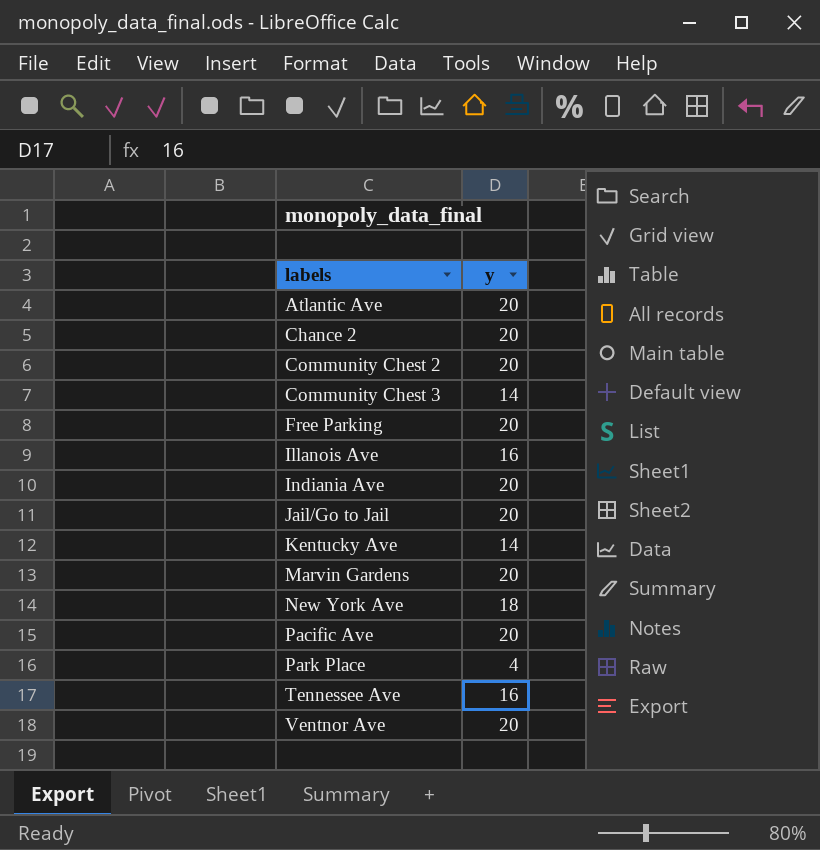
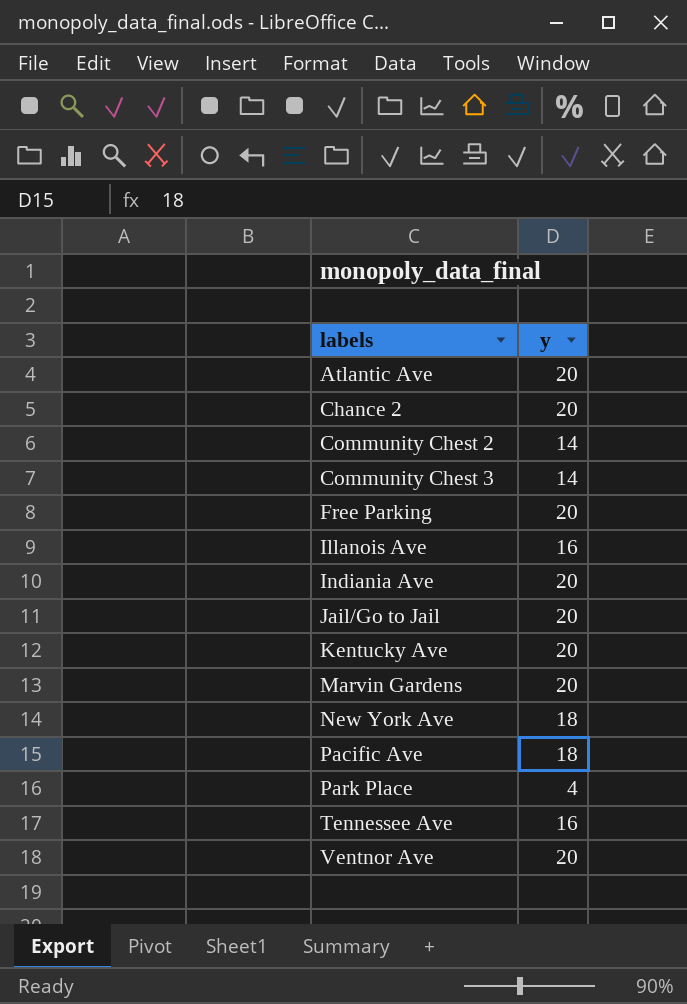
Community Chest 2 | y: 20 -> 14
Kentucky Ave | y: 14 -> 20
Pacific Ave | y: 20 -> 18

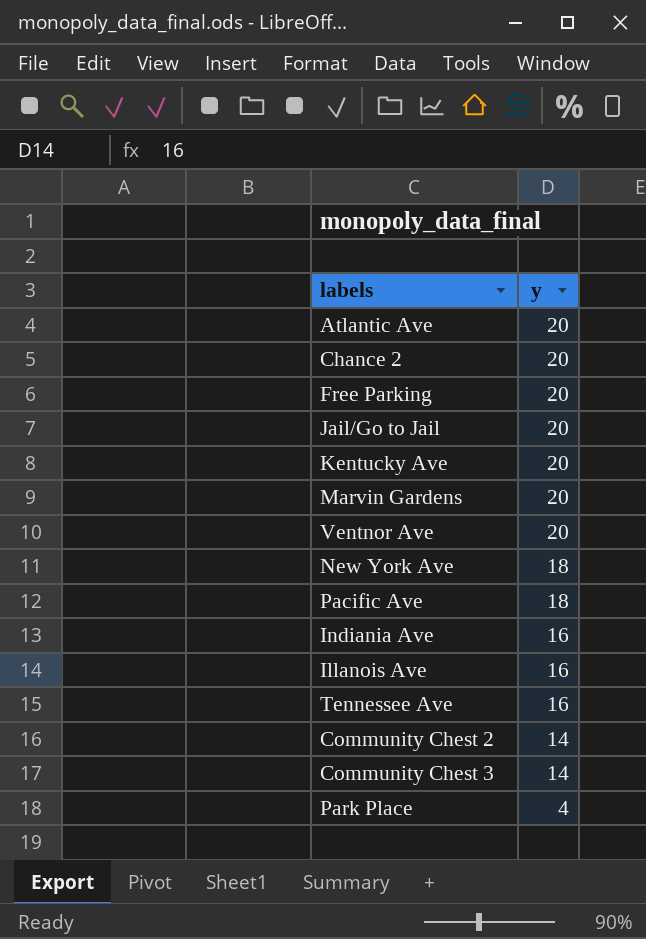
row order: labels ascending -> y descending
Indiania Ave | y: 20 -> 16

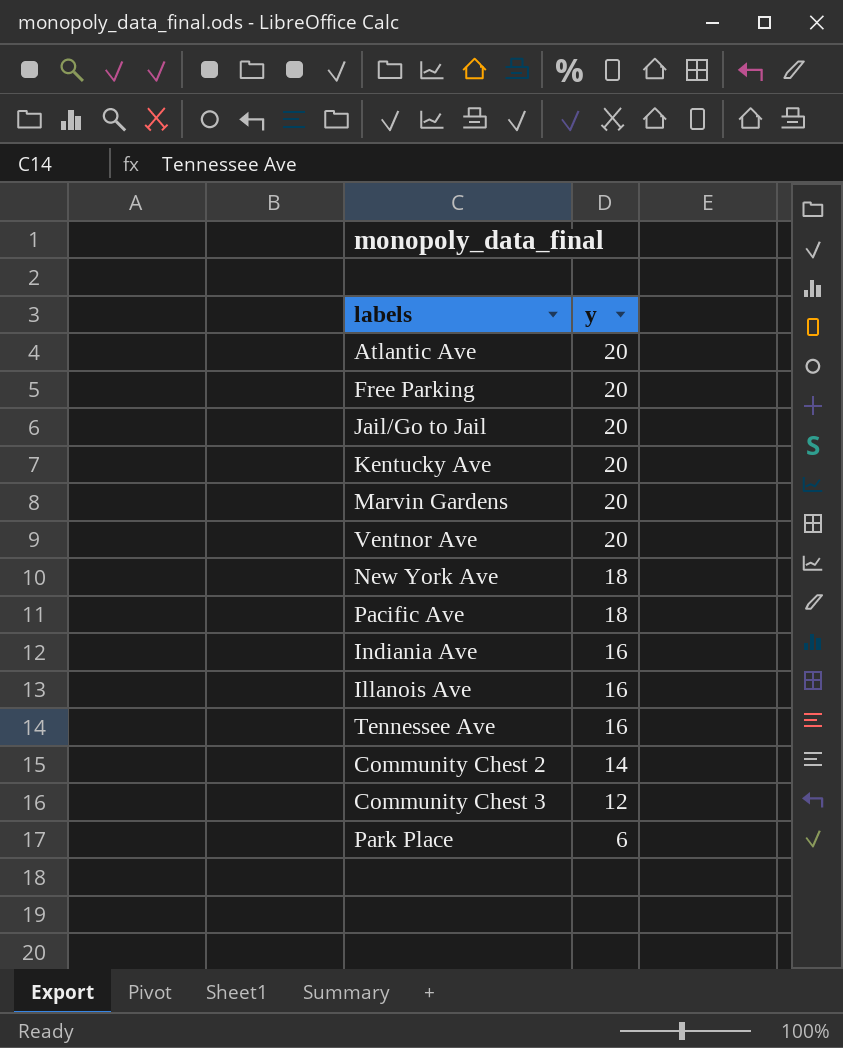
row Chance 2: 20 -> none
Community Chest 3 | y: 14 -> 12
Park Place | y: 4 -> 6

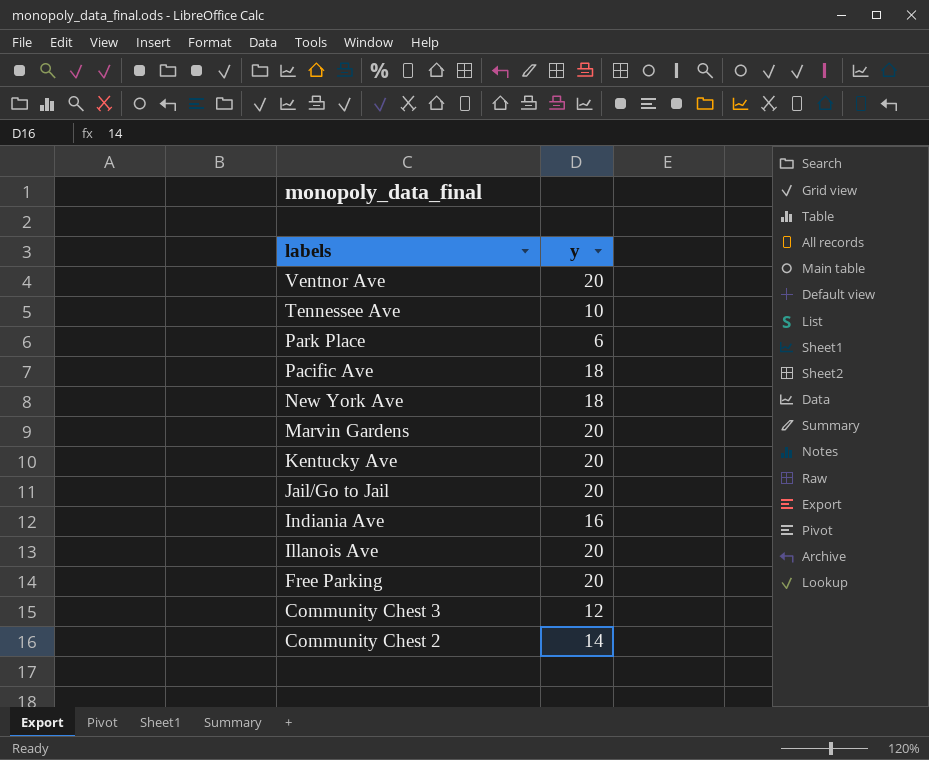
row order: y descending -> labels descending
row Atlantic Ave: 20 -> none
Tennessee Ave | y: 16 -> 10
Illanois Ave | y: 16 -> 20

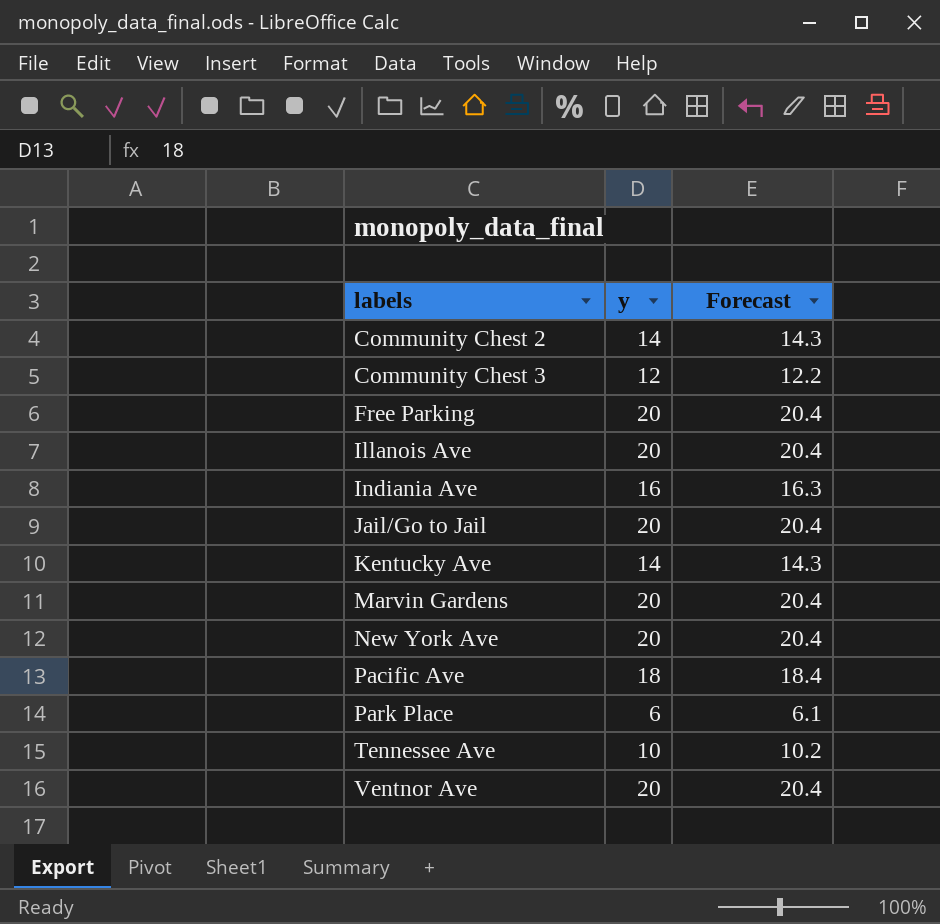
row order: labels descending -> labels ascending
column Forecast | formula: none -> [y] * 1.02
Kentucky Ave | y: 20 -> 14
New York Ave | y: 18 -> 20

